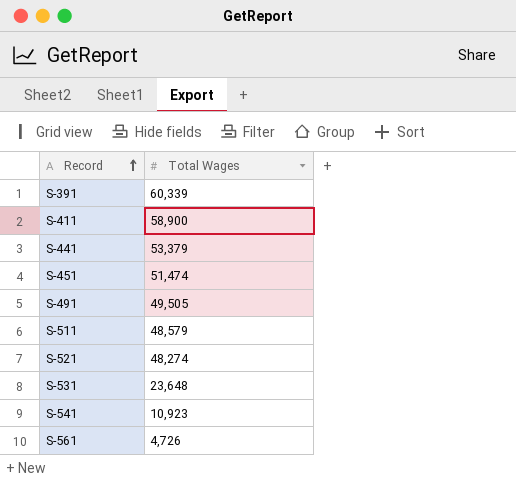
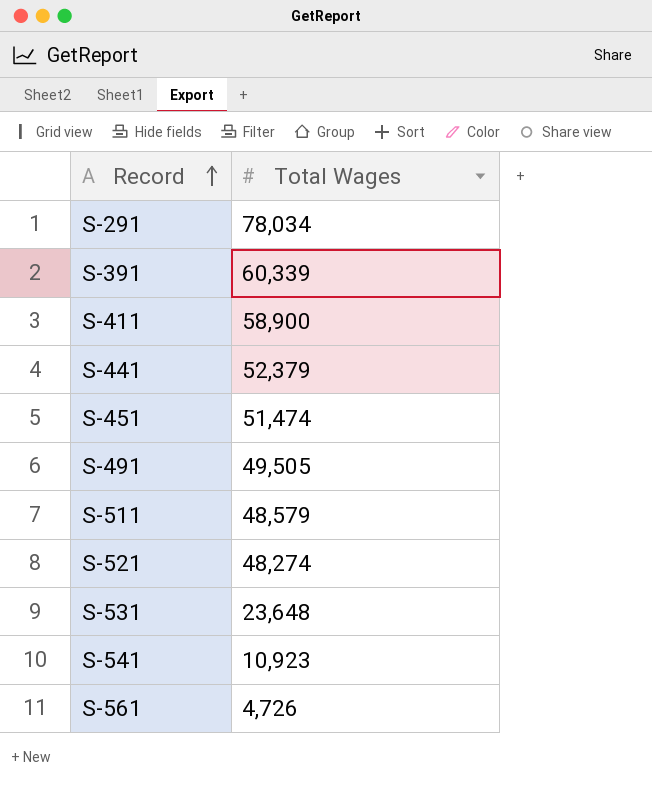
row S-291: none -> 78,034
S-441 | Total Wages: 53,379 -> 52,379

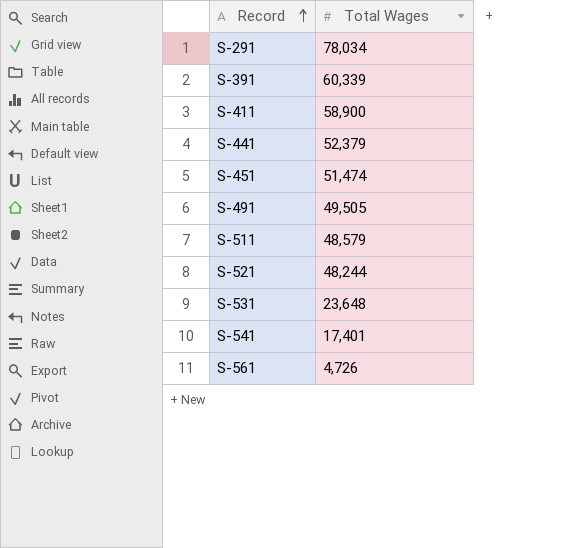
S-521 | Total Wages: 48,274 -> 48,244
S-541 | Total Wages: 10,923 -> 17,401

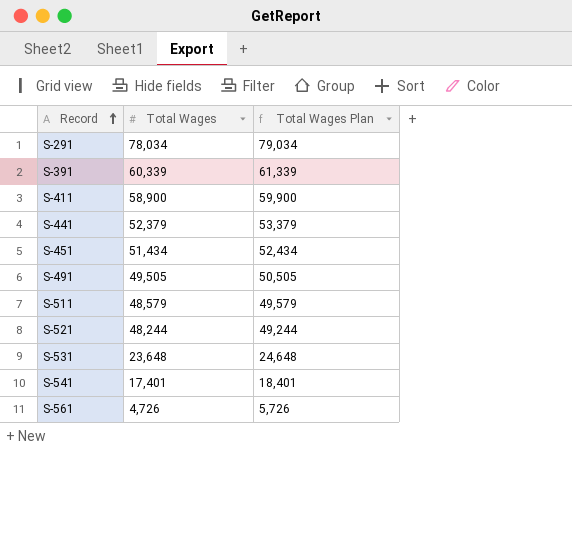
column Total Wages Plan | formula: none -> [Total Wages] + 1000
S-451 | Total Wages: 51,474 -> 51,434

